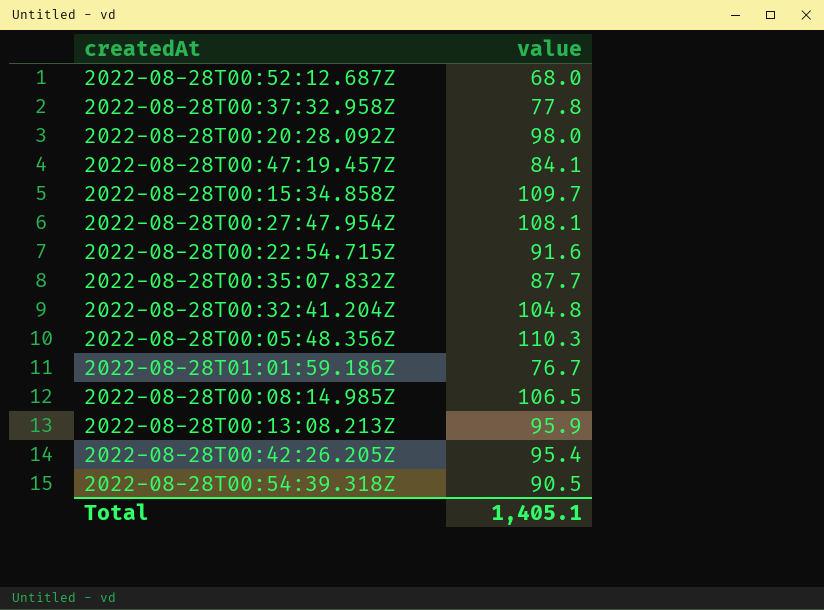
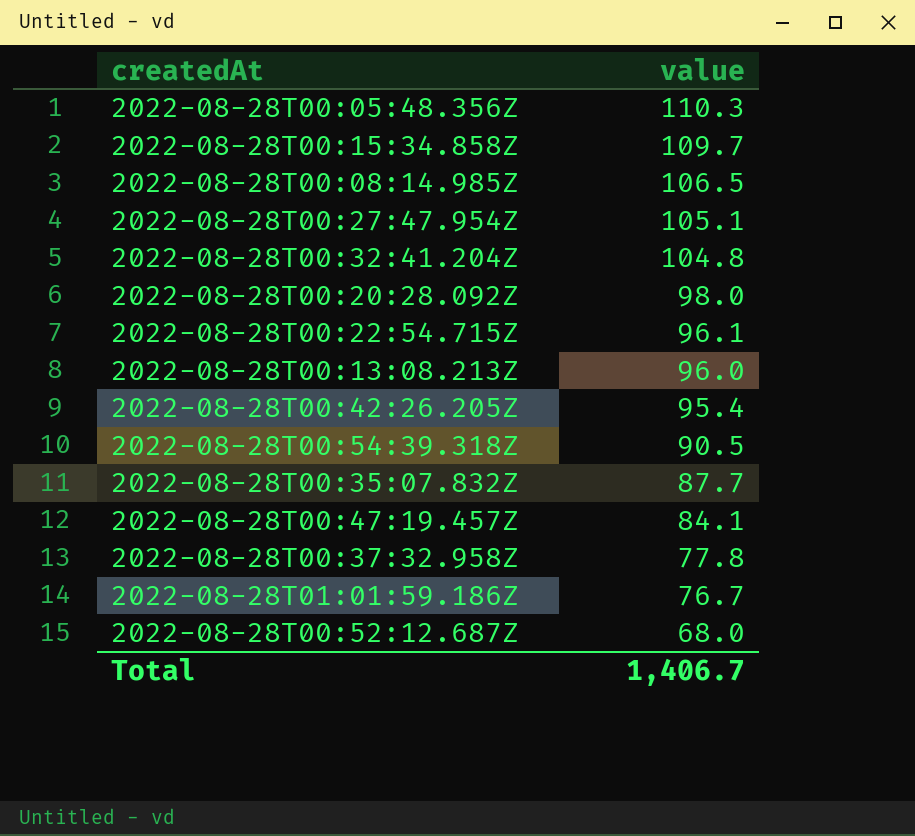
row order: none -> value descending
2022-08-28T00:27:47.954Z | value: 108.1 -> 105.1
2022-08-28T00:22:54.715Z | value: 91.6 -> 96.1
2022-08-28T00:13:08.213Z | value: 95.9 -> 96.0
Total | value: 1,405.1 -> 1,406.7

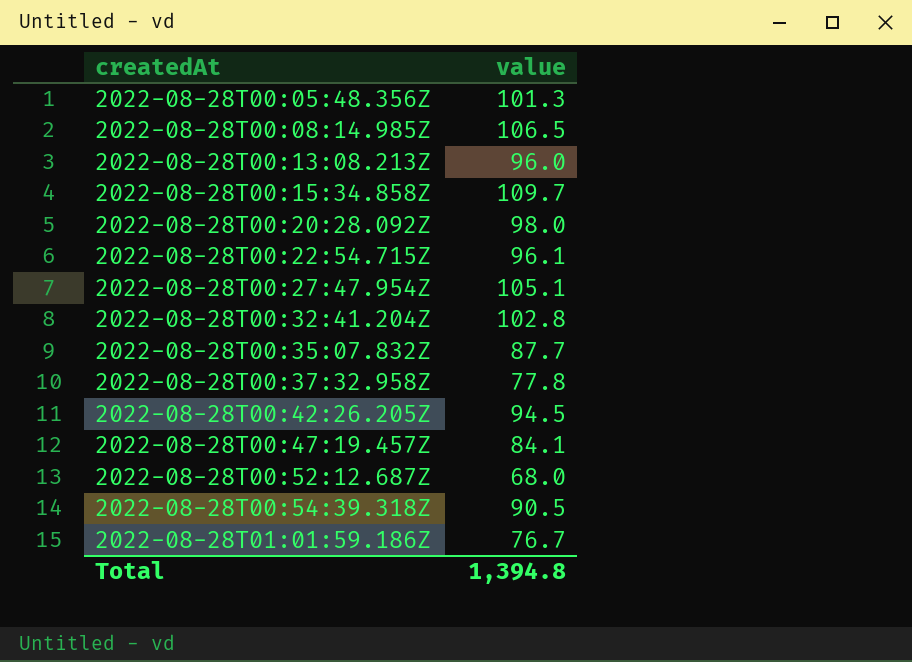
row order: value descending -> createdAt ascending
2022-08-28T00:05:48.356Z | value: 110.3 -> 101.3
2022-08-28T00:32:41.204Z | value: 104.8 -> 102.8
2022-08-28T00:42:26.205Z | value: 95.4 -> 94.5
Total | value: 1,406.7 -> 1,394.8

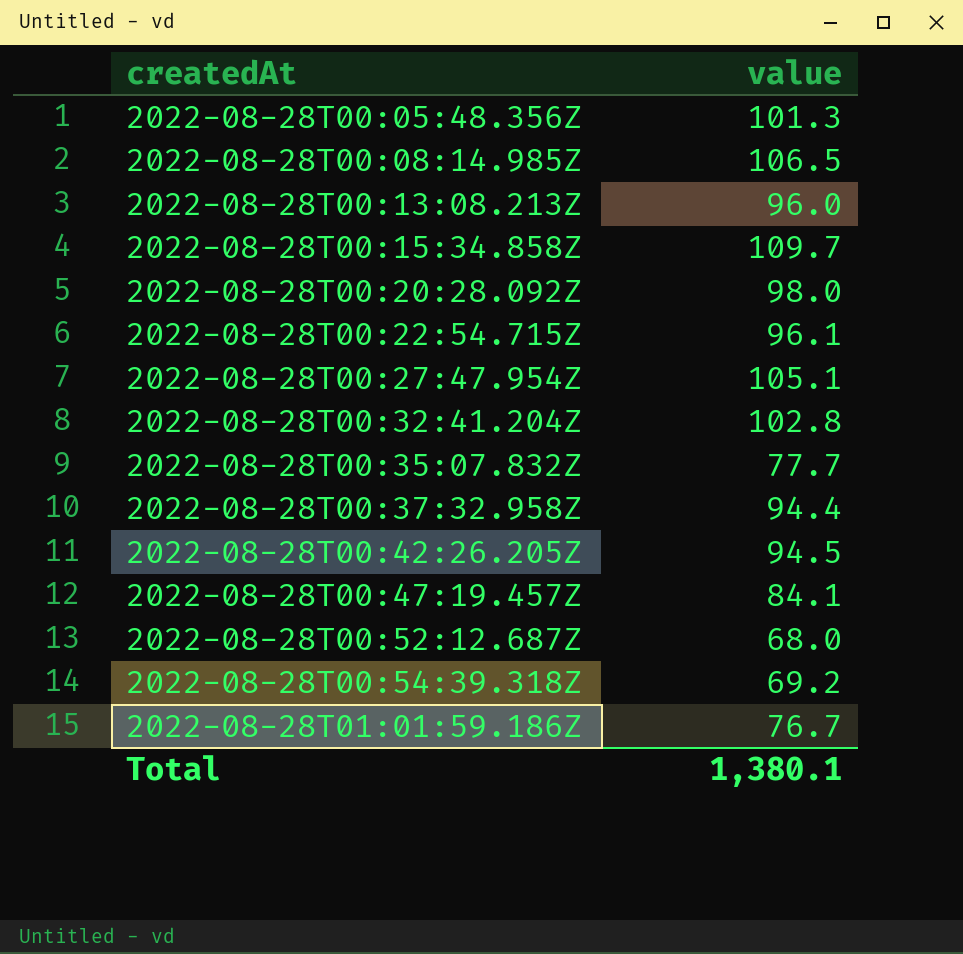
2022-08-28T00:35:07.832Z | value: 87.7 -> 77.7
2022-08-28T00:37:32.958Z | value: 77.8 -> 94.4
2022-08-28T00:54:39.318Z | value: 90.5 -> 69.2
Total | value: 1,394.8 -> 1,380.1

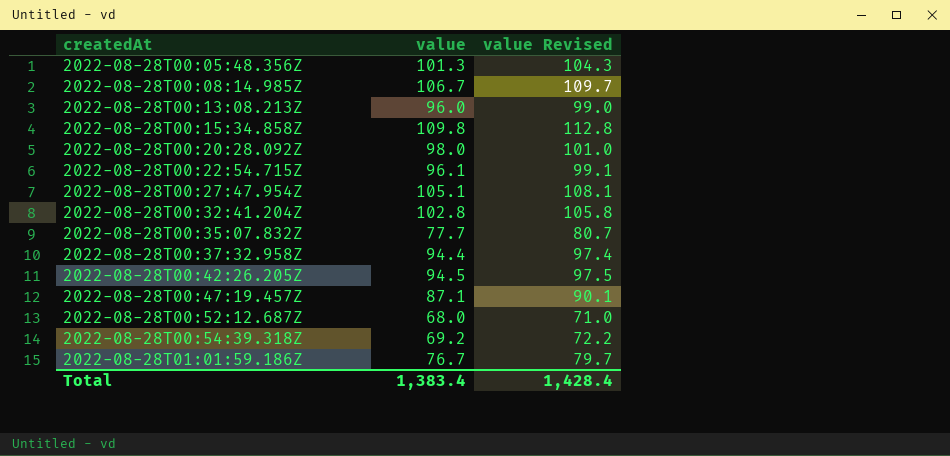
column value Revised | formula: none -> [value] + 3
2022-08-28T00:08:14.985Z | value: 106.5 -> 106.7
2022-08-28T00:15:34.858Z | value: 109.7 -> 109.8
2022-08-28T00:47:19.457Z | value: 84.1 -> 87.1
Total | value: 1,380.1 -> 1,383.4

